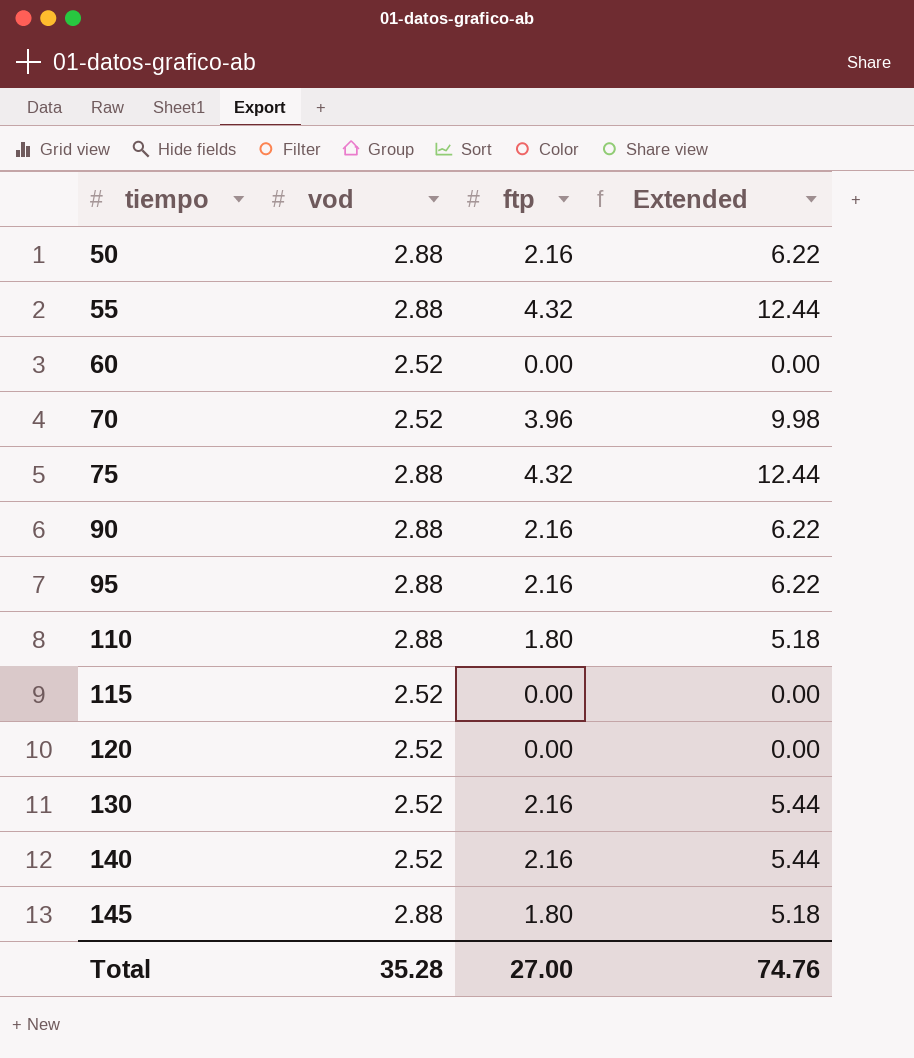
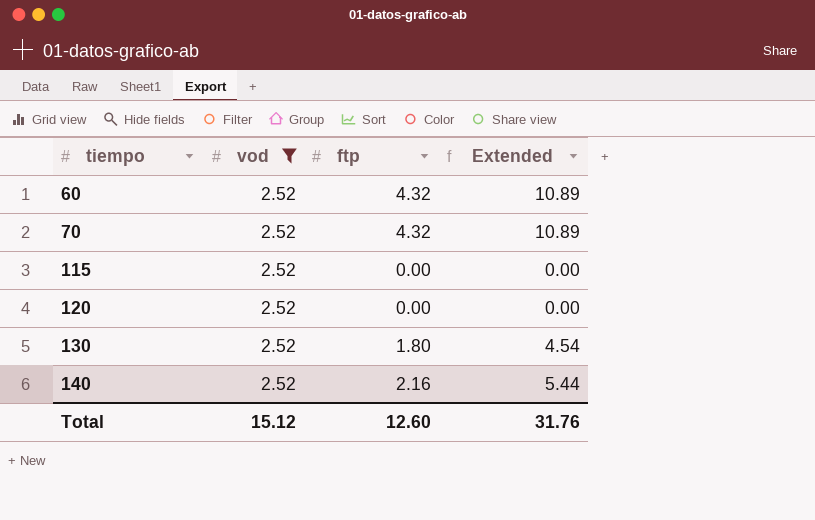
filter: none -> vod = 2.52
60 | ftp: 0.00 -> 4.32
60 | Extended: 0.00 -> 10.89
70 | ftp: 3.96 -> 4.32
70 | Extended: 9.98 -> 10.89
130 | ftp: 2.16 -> 1.80
130 | Extended: 5.44 -> 4.54
Total | vod: 35.28 -> 15.12
Total | ftp: 27.00 -> 12.60
Total | Extended: 74.76 -> 31.76

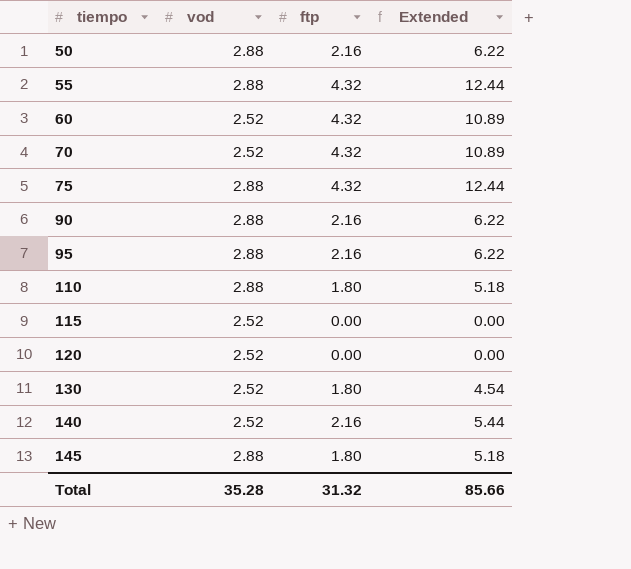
filter: vod = 2.52 -> none
Total | vod: 15.12 -> 35.28
Total | ftp: 12.60 -> 31.32
Total | Extended: 31.76 -> 85.66

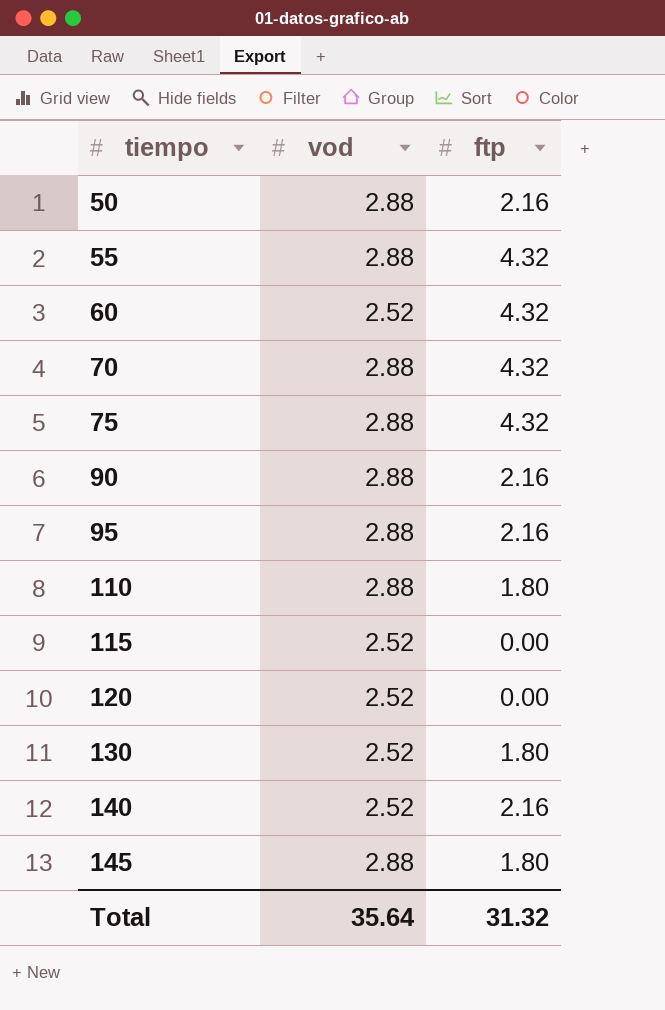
column Extended | formula: [vod] * [ftp] -> none
70 | vod: 2.52 -> 2.88
Total | vod: 35.28 -> 35.64

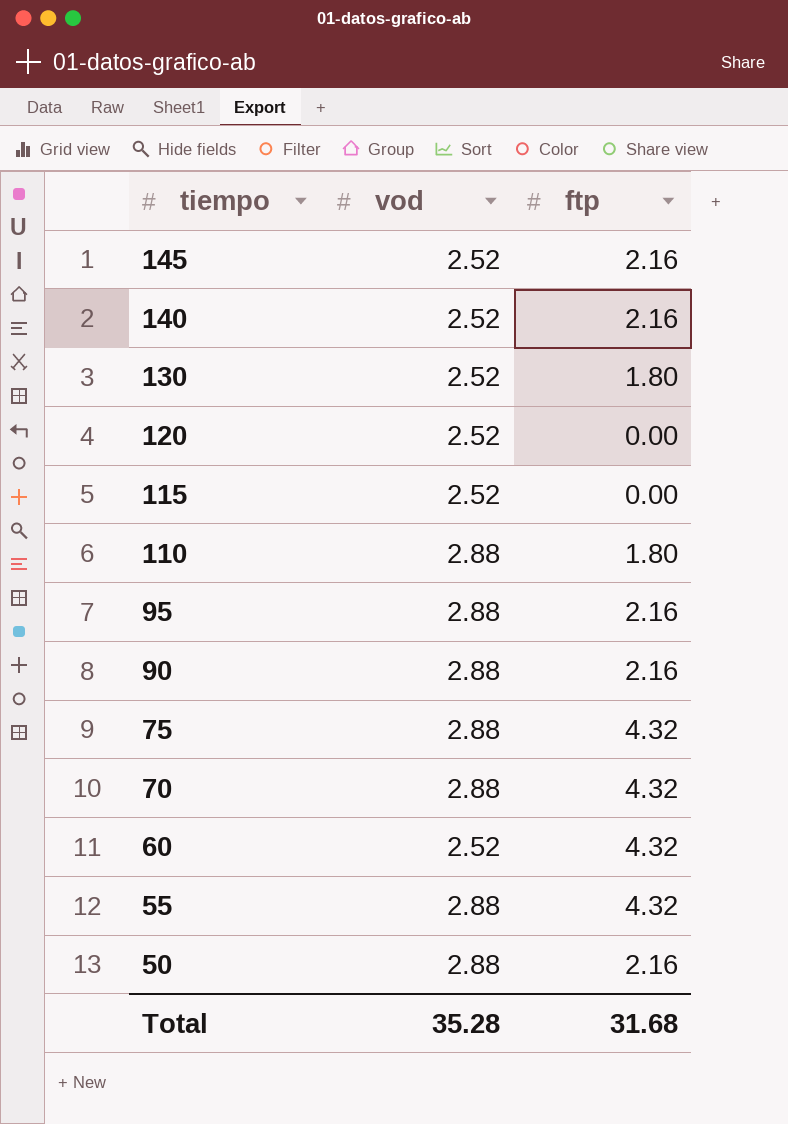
row order: tiempo ascending -> tiempo descending
145 | vod: 2.88 -> 2.52
145 | ftp: 1.80 -> 2.16
Total | vod: 35.64 -> 35.28
Total | ftp: 31.32 -> 31.68

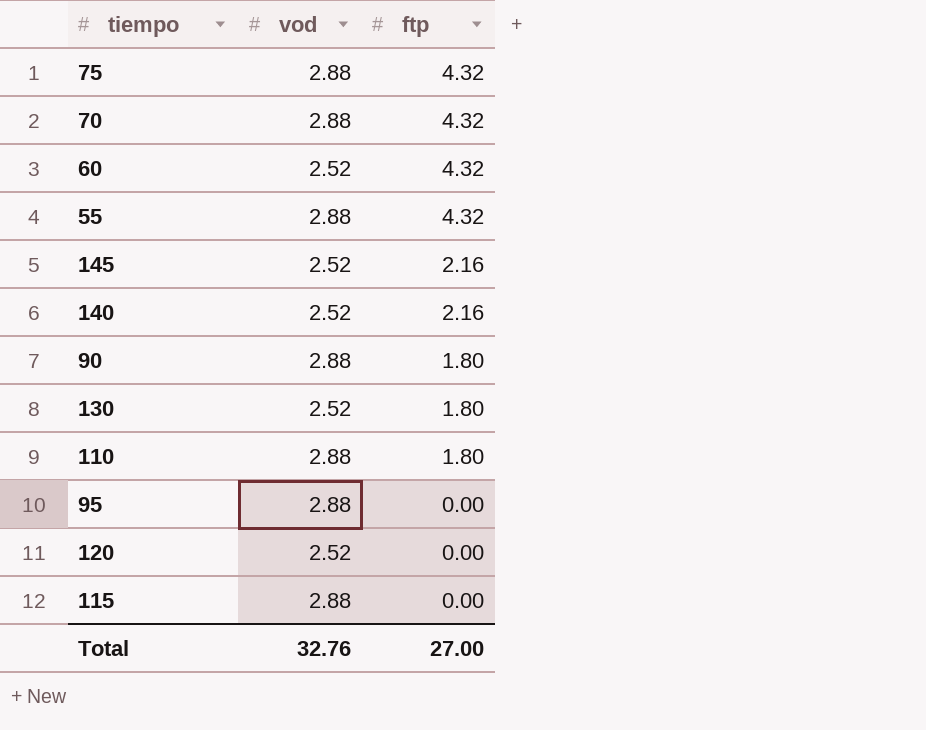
row order: tiempo descending -> ftp descending
row 50: 2.88 | 2.16 -> none
90 | ftp: 2.16 -> 1.80
95 | ftp: 2.16 -> 0.00
115 | vod: 2.52 -> 2.88
Total | vod: 35.28 -> 32.76
Total | ftp: 31.68 -> 27.00

